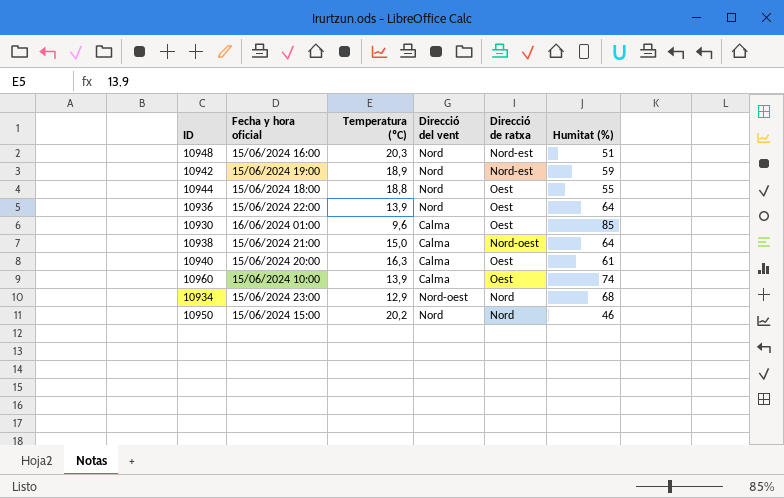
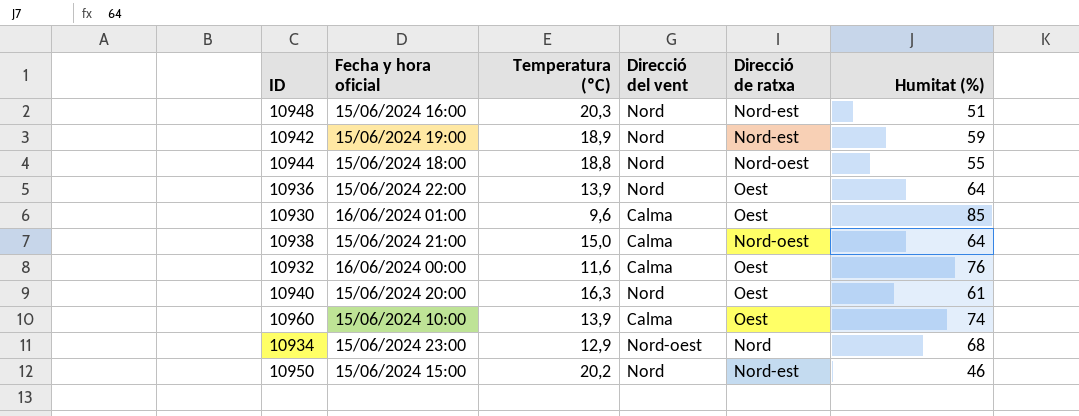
10944 | Direcció de ratxa: Oest -> Nord-oest
row 10932: none -> 16/06/2024 00:00 | 11,6 | Calma | Oest | 76
10940 | Direcció del vent: Calma -> Nord
10950 | Direcció de ratxa: Nord -> Nord-est

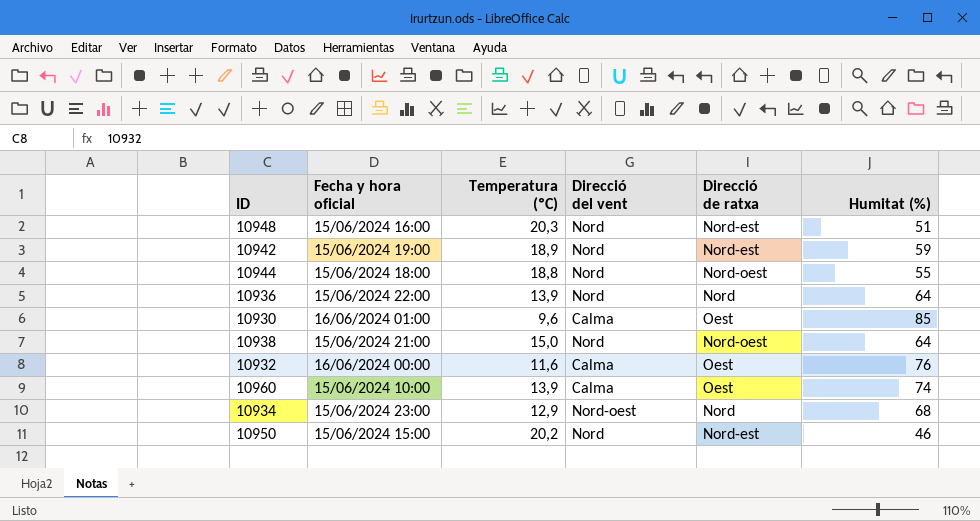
row 10940: 15/06/2024 20:00 | 16,3 | Nord | Oest | 61 -> none
10936 | Direcció de ratxa: Oest -> Nord
10938 | Direcció del vent: Calma -> Nord

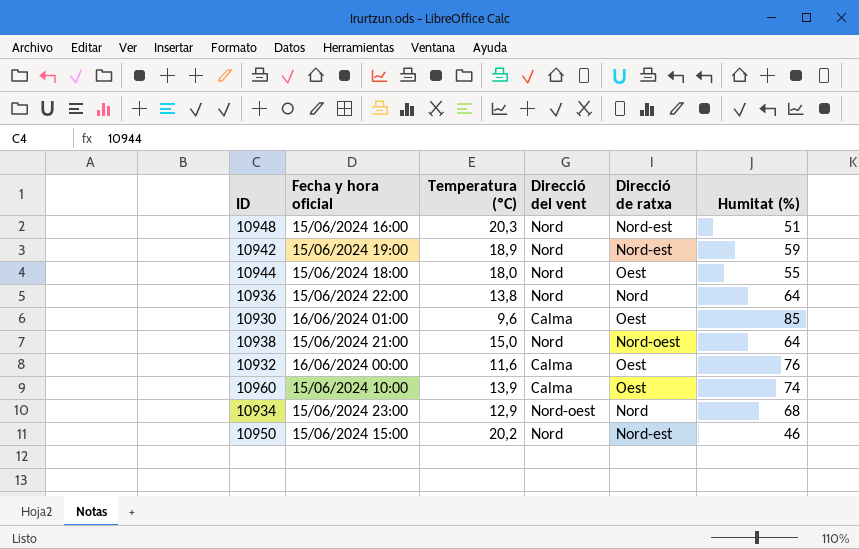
10944 | Temperatura (ºC): 18,8 -> 18,0
10944 | Direcció de ratxa: Nord-oest -> Oest
10936 | Temperatura (ºC): 13,9 -> 13,8

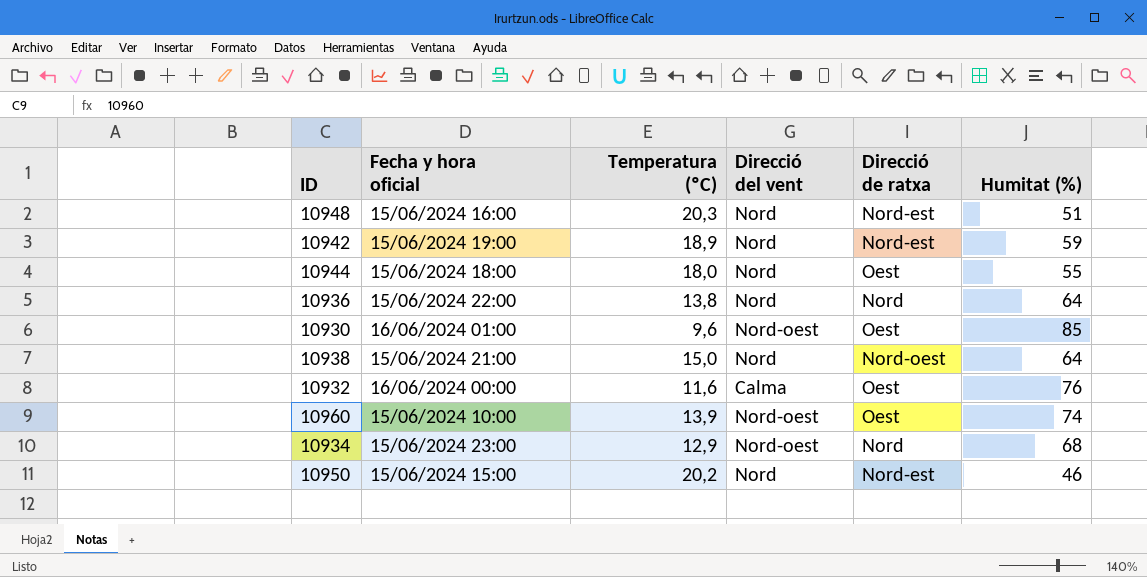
10930 | Direcció del vent: Calma -> Nord-oest
10960 | Direcció del vent: Calma -> Nord-oest

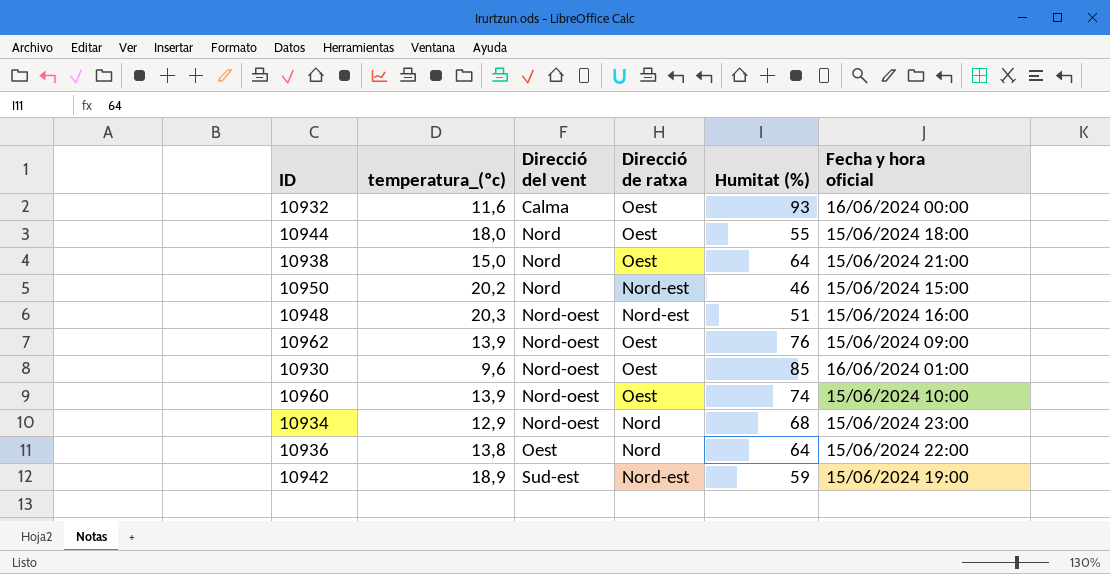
row order: none -> Direcció del vent ascending
column name: Temperatura (ºC) -> temperatura_(ºc)
column Fecha y hora oficial | position: 2 -> 6
10932 | Humitat (%): 76 -> 93
10938 | Direcció de ratxa: Nord-oest -> Oest
10948 | Direcció del vent: Nord -> Nord-oest
row 10962: none -> 13,9 | Nord-oest | Oest | 76 | 15/06/2024 09:00
10936 | Direcció del vent: Nord -> Oest
10942 | Direcció del vent: Nord -> Sud-est

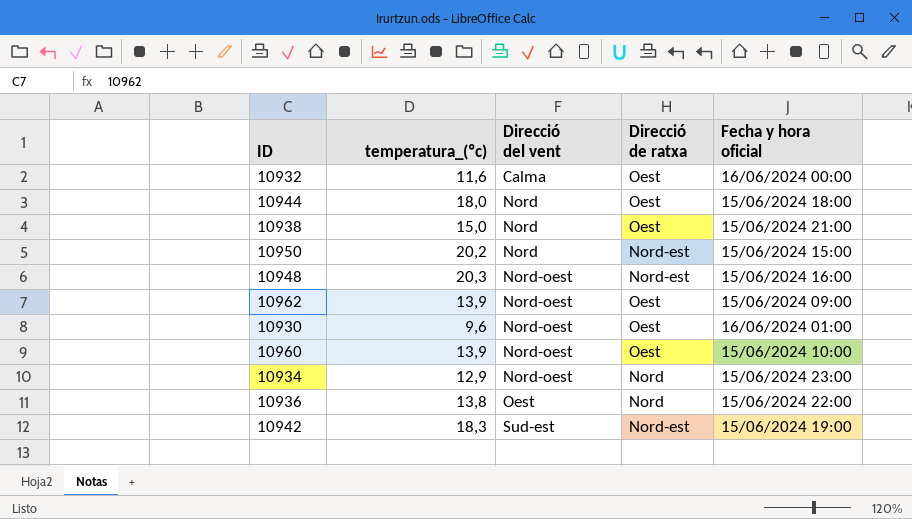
column Humitat (%) | position: 5 -> none
10942 | temperatura_(ºc): 18,9 -> 18,3

